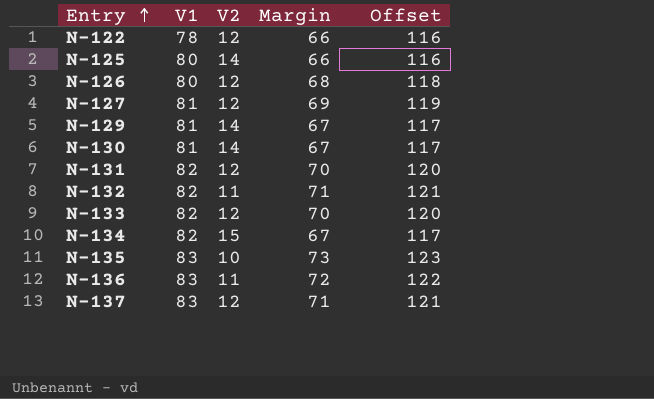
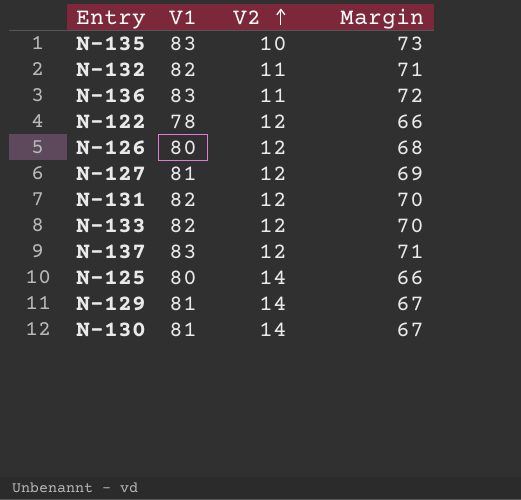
row order: Entry ascending -> V2 ascending
column Offset | formula: [Margin] + 50 -> none
row N-134: 82 | 15 | 67 | 117 -> none

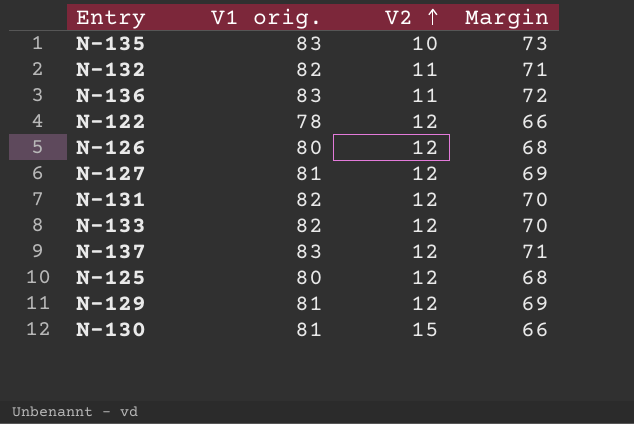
column name: V1 -> V1 orig.
N-125 | V2: 14 -> 12
N-125 | Margin: 66 -> 68
N-129 | V2: 14 -> 12
N-129 | Margin: 67 -> 69
N-130 | V2: 14 -> 15
N-130 | Margin: 67 -> 66

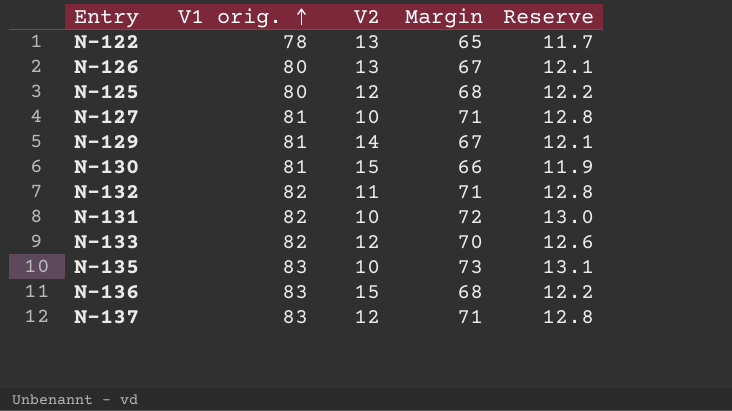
row order: V2 ascending -> V1 orig. ascending
column Reserve | formula: none -> [Margin] * 0.18
N-122 | V2: 12 -> 13
N-122 | Margin: 66 -> 65
N-126 | V2: 12 -> 13
N-126 | Margin: 68 -> 67
N-127 | V2: 12 -> 10
N-127 | Margin: 69 -> 71
N-129 | V2: 12 -> 14
N-129 | Margin: 69 -> 67
N-131 | V2: 12 -> 10
N-131 | Margin: 70 -> 72
N-136 | V2: 11 -> 15
N-136 | Margin: 72 -> 68

